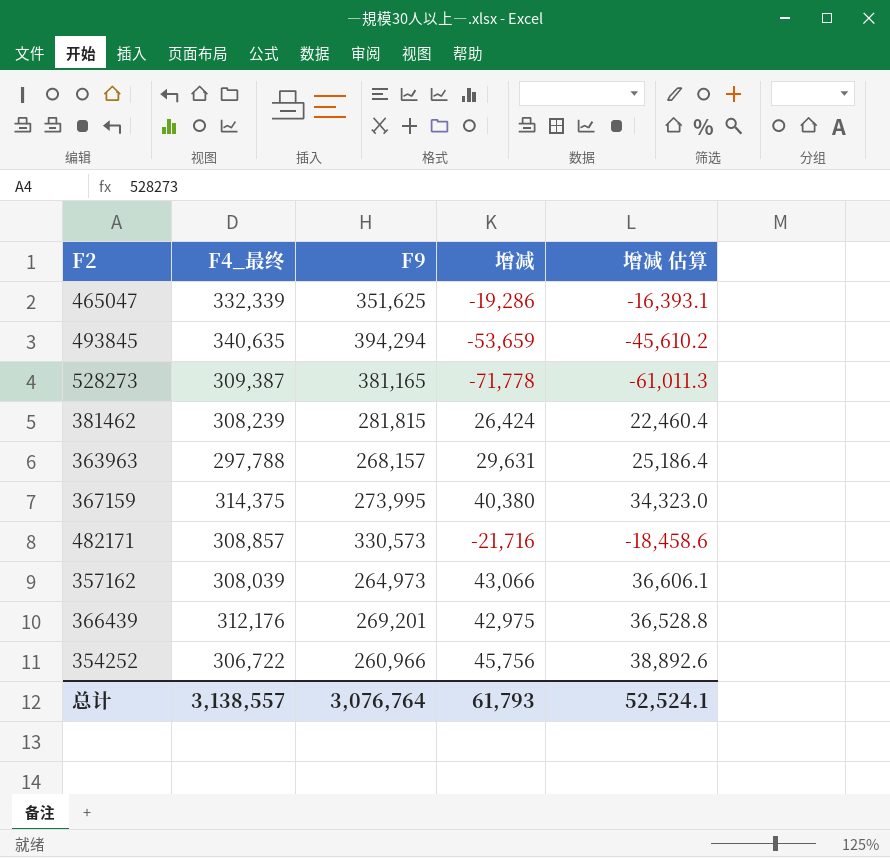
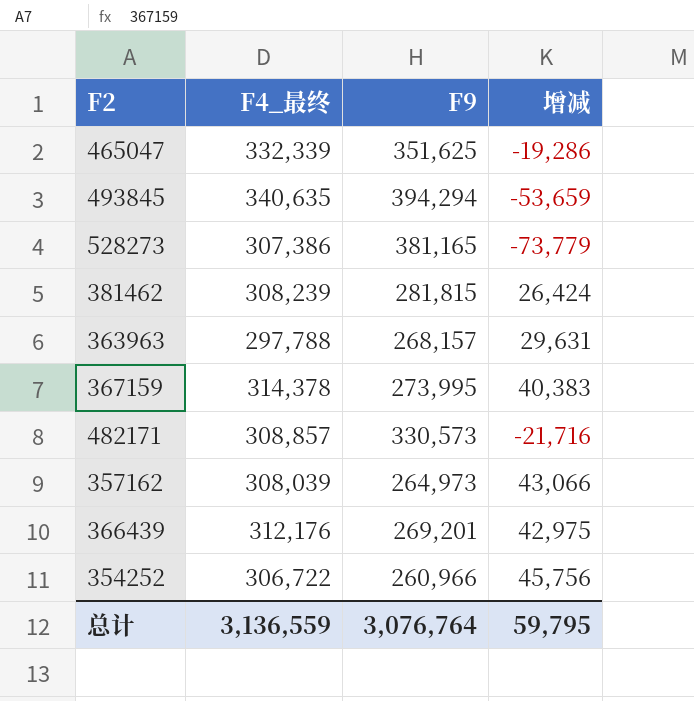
column 增减 估算 | formula: [增减] * 0.85 -> none
528273 | F4_最终: 309,387 -> 307,386
528273 | 增减: -71,778 -> -73,779
367159 | F4_最终: 314,375 -> 314,378
367159 | 增减: 40,380 -> 40,383
总计 | F4_最终: 3,138,557 -> 3,136,559
总计 | 增减: 61,793 -> 59,795

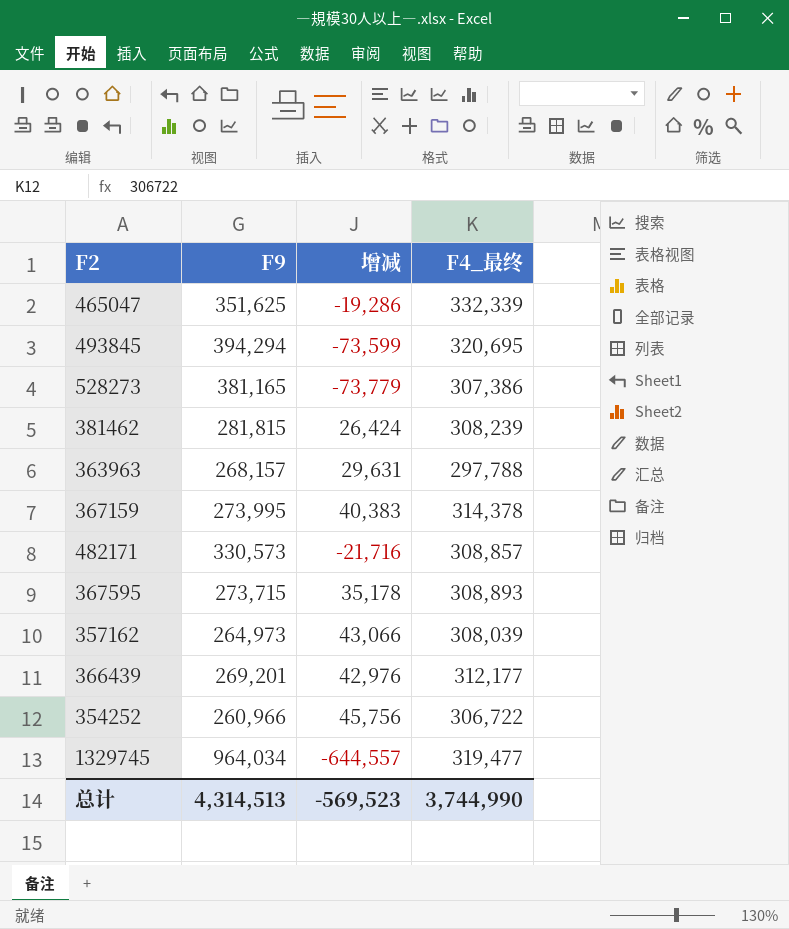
column F4_最终 | position: 2 -> 4
493845 | 增减: -53,659 -> -73,599
493845 | F4_最终: 340,635 -> 320,695
row 367595: none -> 273,715 | 35,178 | 308,893
366439 | 增减: 42,975 -> 42,976
366439 | F4_最终: 312,176 -> 312,177
row 1329745: none -> 964,034 | -644,557 | 319,477
总计 | F9: 3,076,764 -> 4,314,513
总计 | 增减: 59,795 -> -569,523
总计 | F4_最终: 3,136,559 -> 3,744,990

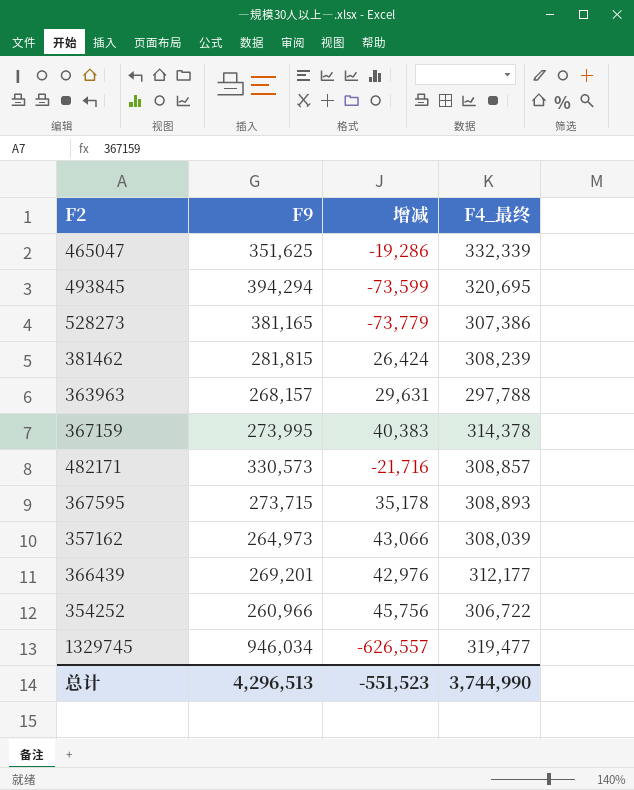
1329745 | F9: 964,034 -> 946,034
1329745 | 增减: -644,557 -> -626,557
总计 | F9: 4,314,513 -> 4,296,513
总计 | 增减: -569,523 -> -551,523

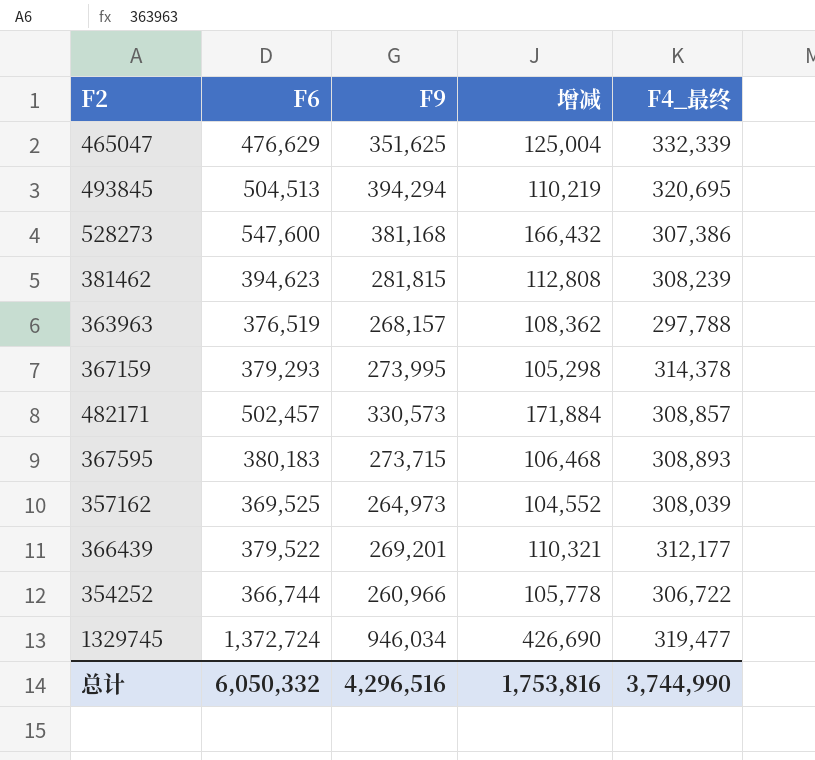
column F6 | position: none -> 2
column 增减 | formula: [F4_最终] - [F9] -> [F6] - [F9]
528273 | F9: 381,165 -> 381,168
总计 | F9: 4,296,513 -> 4,296,516
总计 | 增减: -551,523 -> 1,753,816

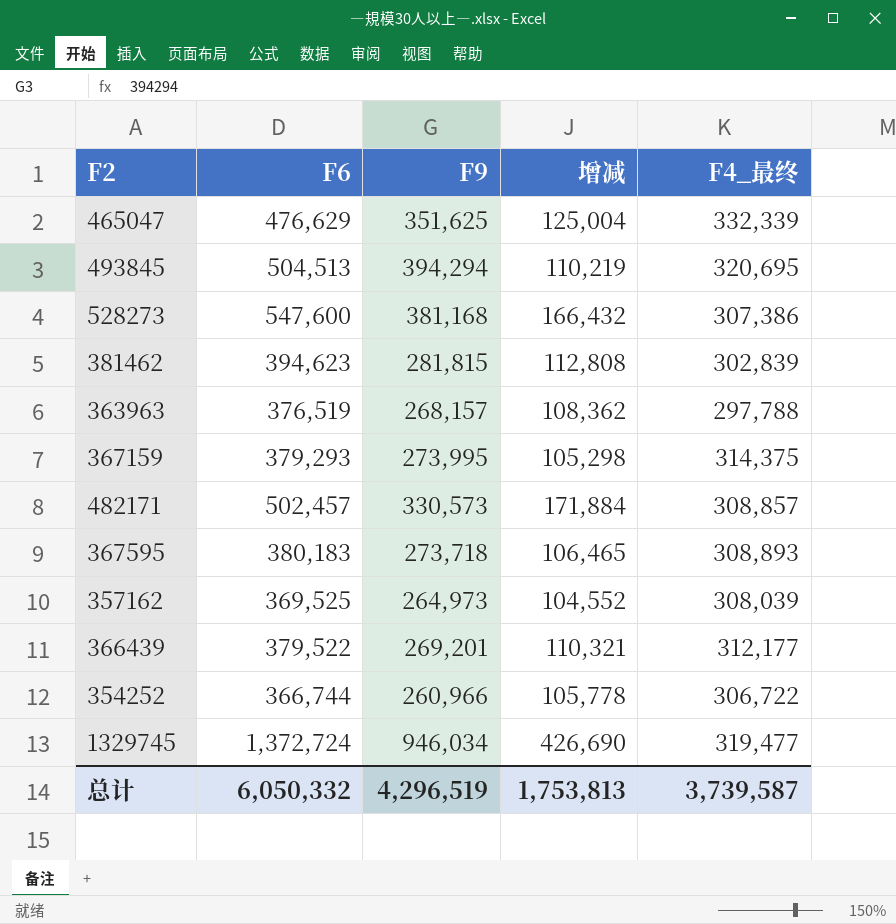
381462 | F4_最终: 308,239 -> 302,839
367159 | F4_最终: 314,378 -> 314,375
367595 | F9: 273,715 -> 273,718
367595 | 增减: 106,468 -> 106,465
总计 | F9: 4,296,516 -> 4,296,519
总计 | 增减: 1,753,816 -> 1,753,813
总计 | F4_最终: 3,744,990 -> 3,739,587

